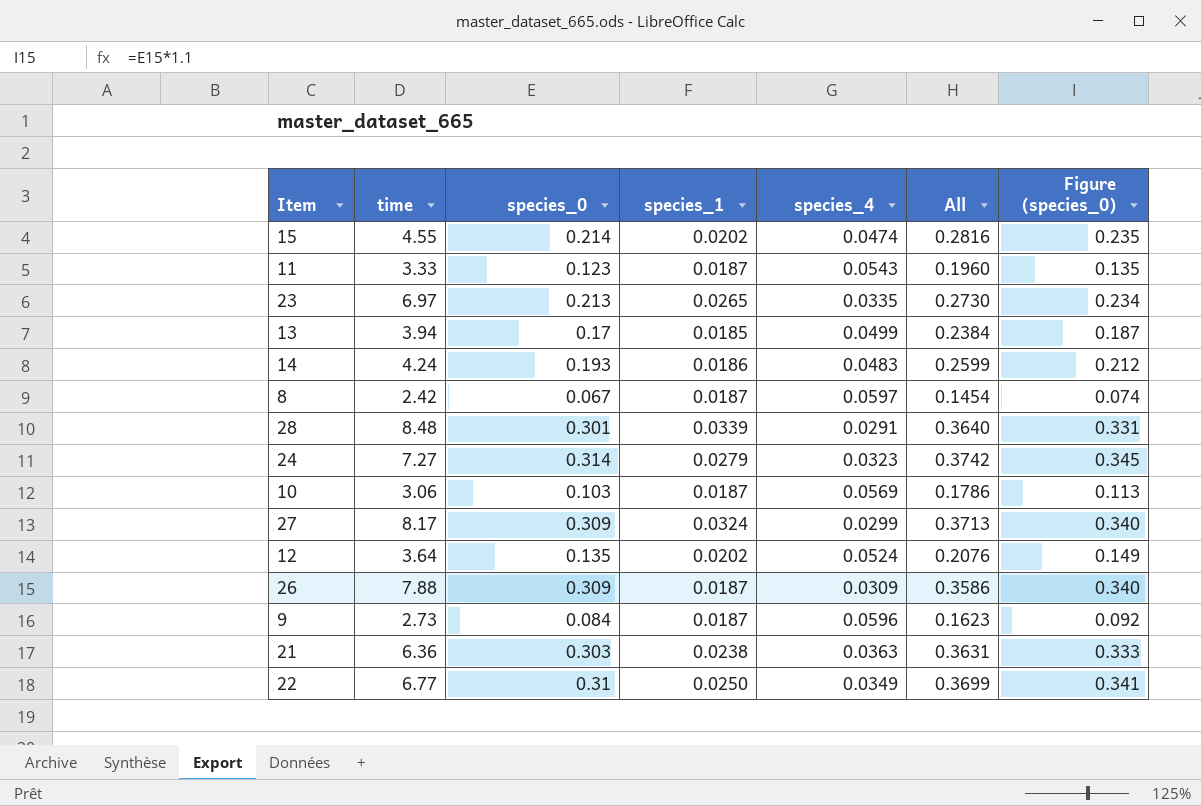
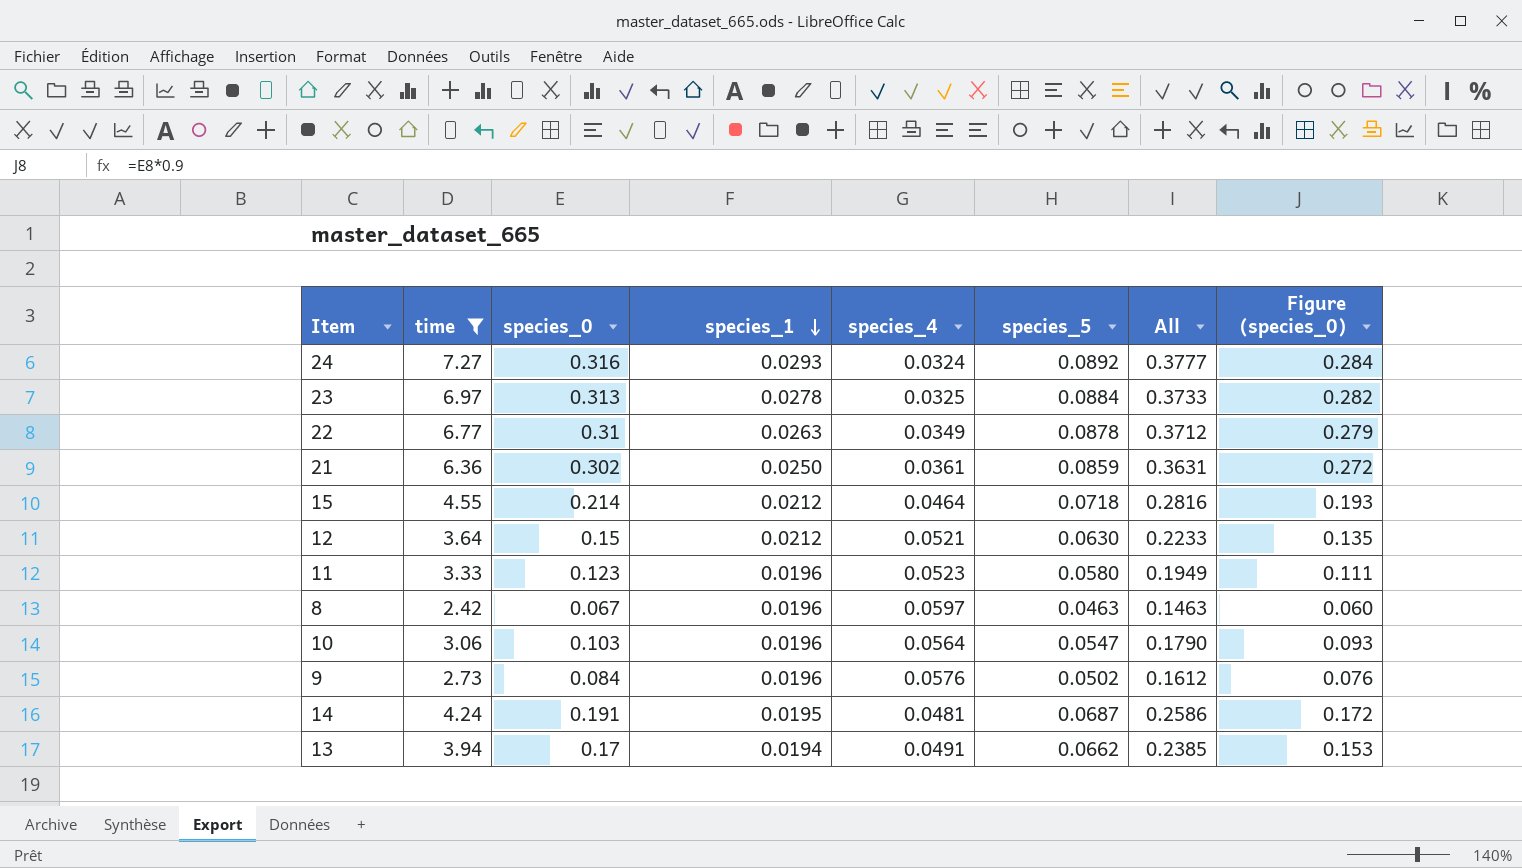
filter: none -> time <= 7.27
row order: none -> species_1 descending
column species_5 | position: none -> 6
column Figure (species_0) | formula: [species_0] * 1.1 -> [species_0] * 0.9
24 | species_0: 0.314 -> 0.316
24 | species_1: 0.0279 -> 0.0293
24 | species_4: 0.0323 -> 0.0324
24 | All: 0.3742 -> 0.3777
23 | species_0: 0.213 -> 0.313
23 | species_1: 0.0265 -> 0.0278
23 | species_4: 0.0335 -> 0.0325
23 | All: 0.2730 -> 0.3733
22 | species_1: 0.0250 -> 0.0263
22 | All: 0.3699 -> 0.3712
21 | species_0: 0.303 -> 0.302
21 | species_1: 0.0238 -> 0.0250
21 | species_4: 0.0363 -> 0.0361
15 | species_1: 0.0202 -> 0.0212
15 | species_4: 0.0474 -> 0.0464
12 | species_0: 0.135 -> 0.15
12 | species_1: 0.0202 -> 0.0212
12 | species_4: 0.0524 -> 0.0521
12 | All: 0.2076 -> 0.2233
11 | species_1: 0.0187 -> 0.0196
11 | species_4: 0.0543 -> 0.0523
11 | All: 0.1960 -> 0.1949
8 | species_1: 0.0187 -> 0.0196
8 | All: 0.1454 -> 0.1463
10 | species_1: 0.0187 -> 0.0196
10 | species_4: 0.0569 -> 0.0564
10 | All: 0.1786 -> 0.1790
9 | species_1: 0.0187 -> 0.0196
9 | species_4: 0.0596 -> 0.0576
9 | All: 0.1623 -> 0.1612
14 | species_0: 0.193 -> 0.191
14 | species_1: 0.0186 -> 0.0195
14 | species_4: 0.0483 -> 0.0481
14 | All: 0.2599 -> 0.2586
13 | species_1: 0.0185 -> 0.0194
13 | species_4: 0.0499 -> 0.0491
13 | All: 0.2384 -> 0.2385

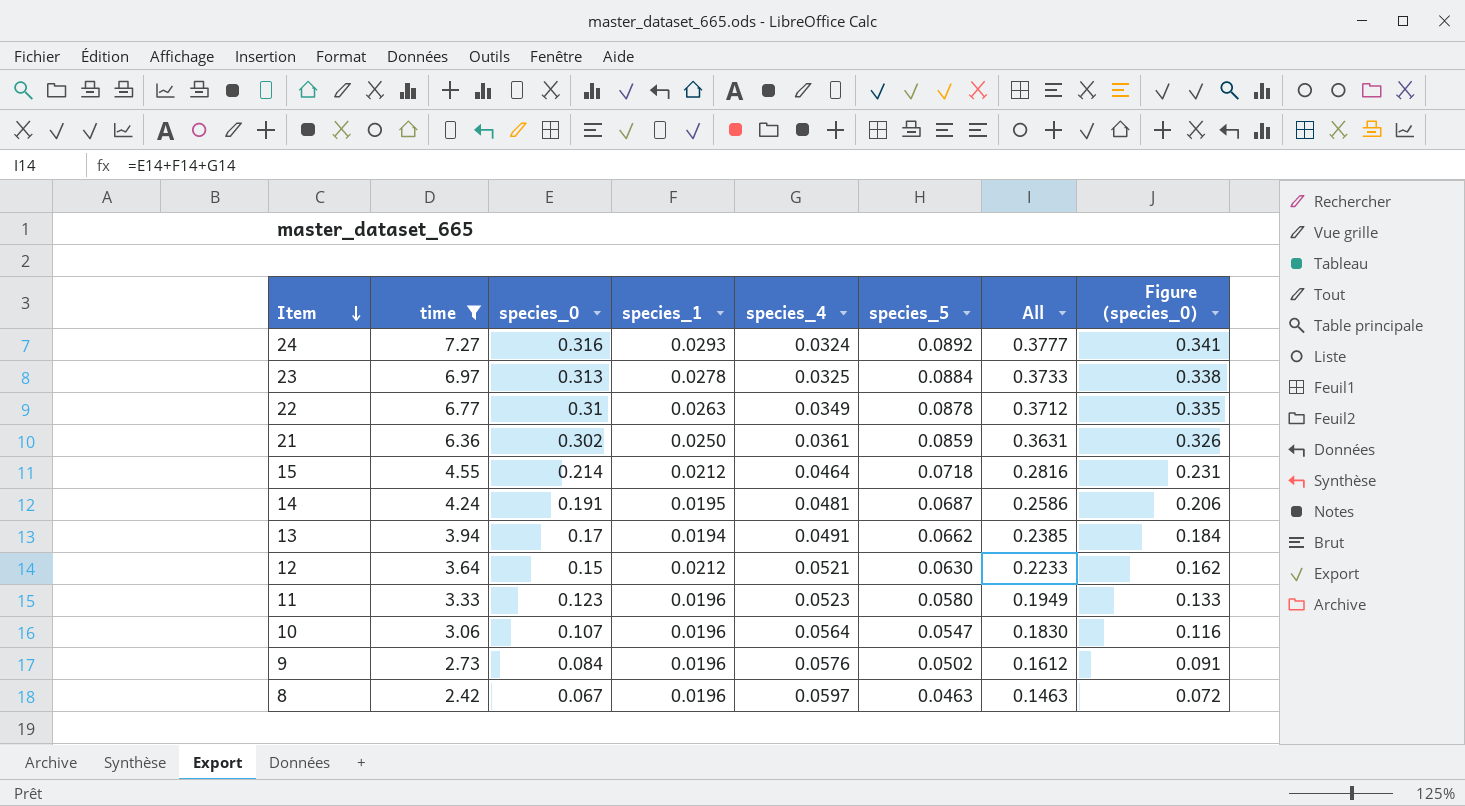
row order: species_1 descending -> Item descending
column Figure (species_0) | formula: [species_0] * 0.9 -> [species_0] * 1.08
10 | species_0: 0.103 -> 0.107
10 | All: 0.1790 -> 0.1830

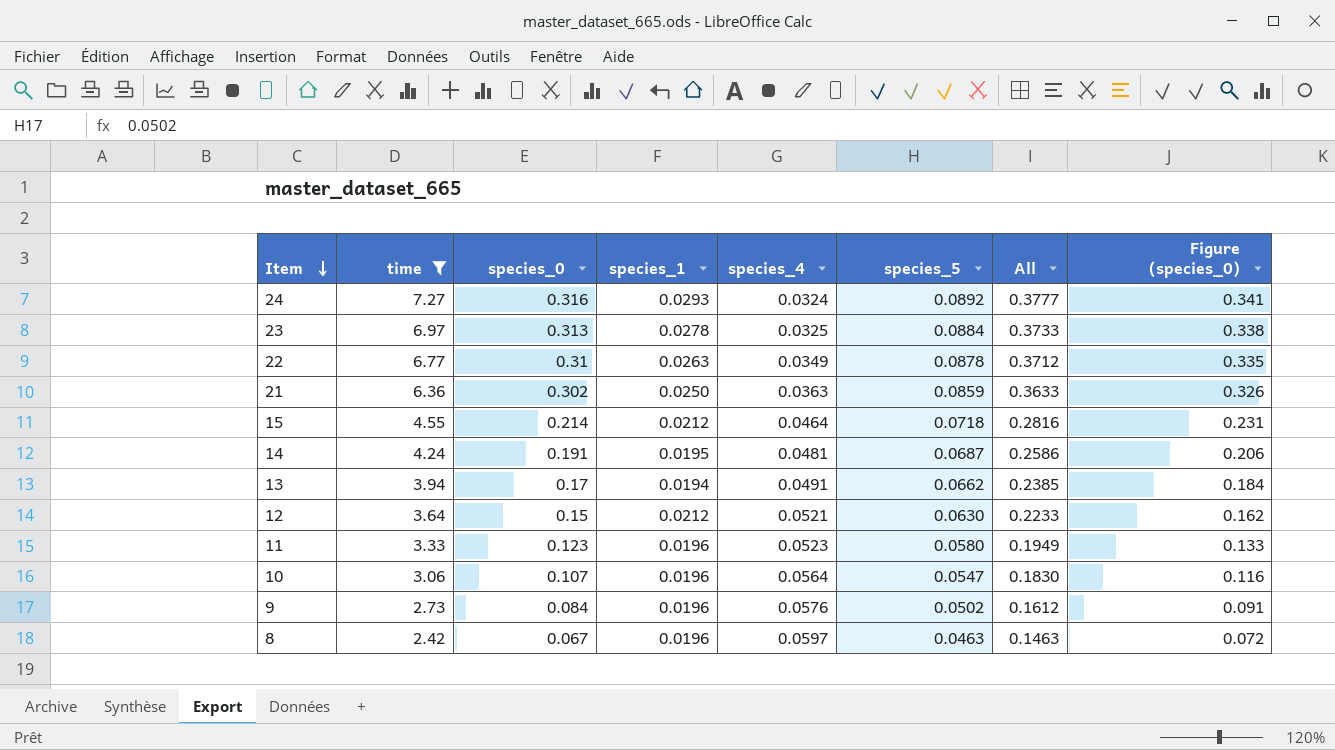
21 | species_4: 0.0361 -> 0.0363
21 | All: 0.3631 -> 0.3633

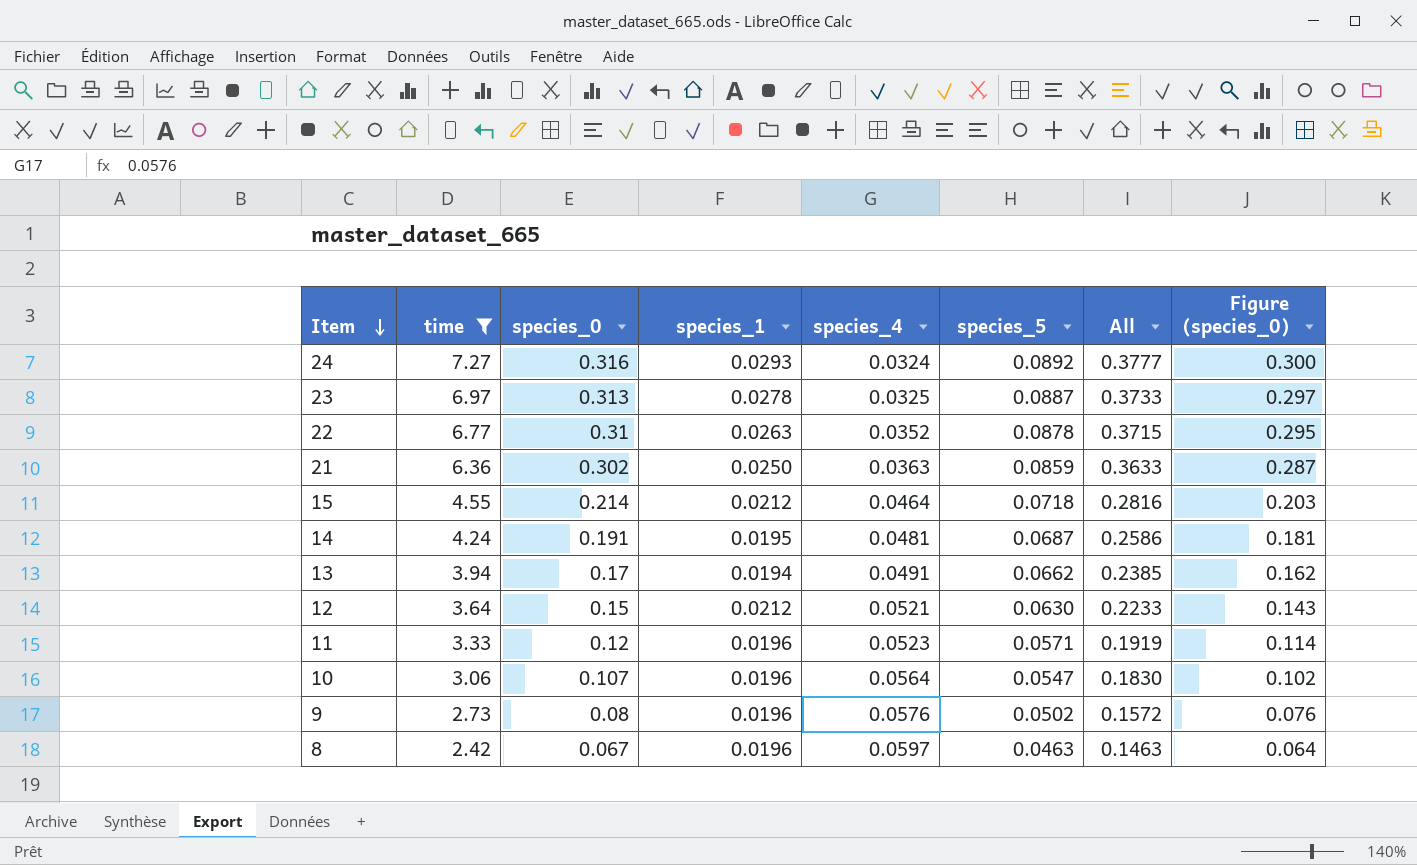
column Figure (species_0) | formula: [species_0] * 1.08 -> [species_0] * 0.95
23 | species_5: 0.0884 -> 0.0887
22 | species_4: 0.0349 -> 0.0352
22 | All: 0.3712 -> 0.3715
11 | species_0: 0.123 -> 0.12
11 | species_5: 0.0580 -> 0.0571
11 | All: 0.1949 -> 0.1919
9 | species_0: 0.084 -> 0.08
9 | All: 0.1612 -> 0.1572

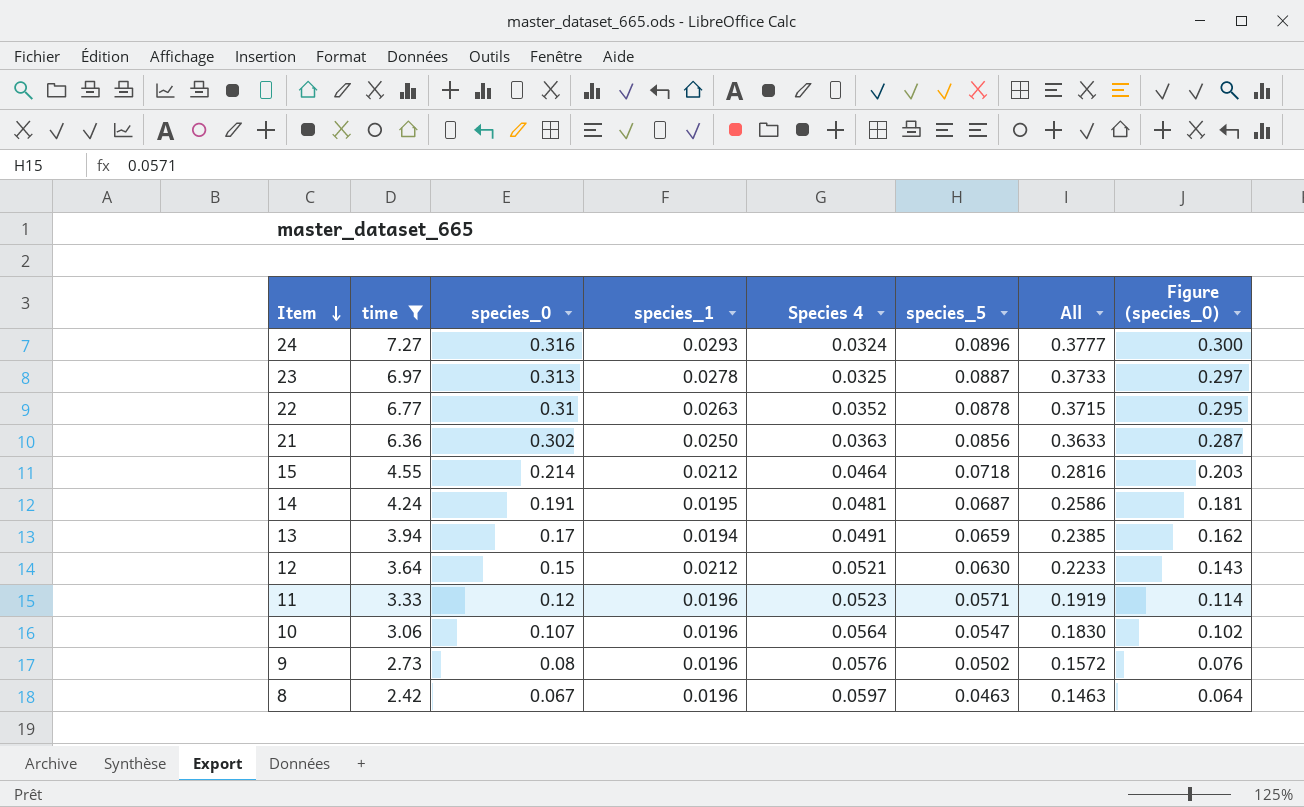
column name: species_4 -> Species 4
24 | species_5: 0.0892 -> 0.0896
21 | species_5: 0.0859 -> 0.0856
13 | species_5: 0.0662 -> 0.0659

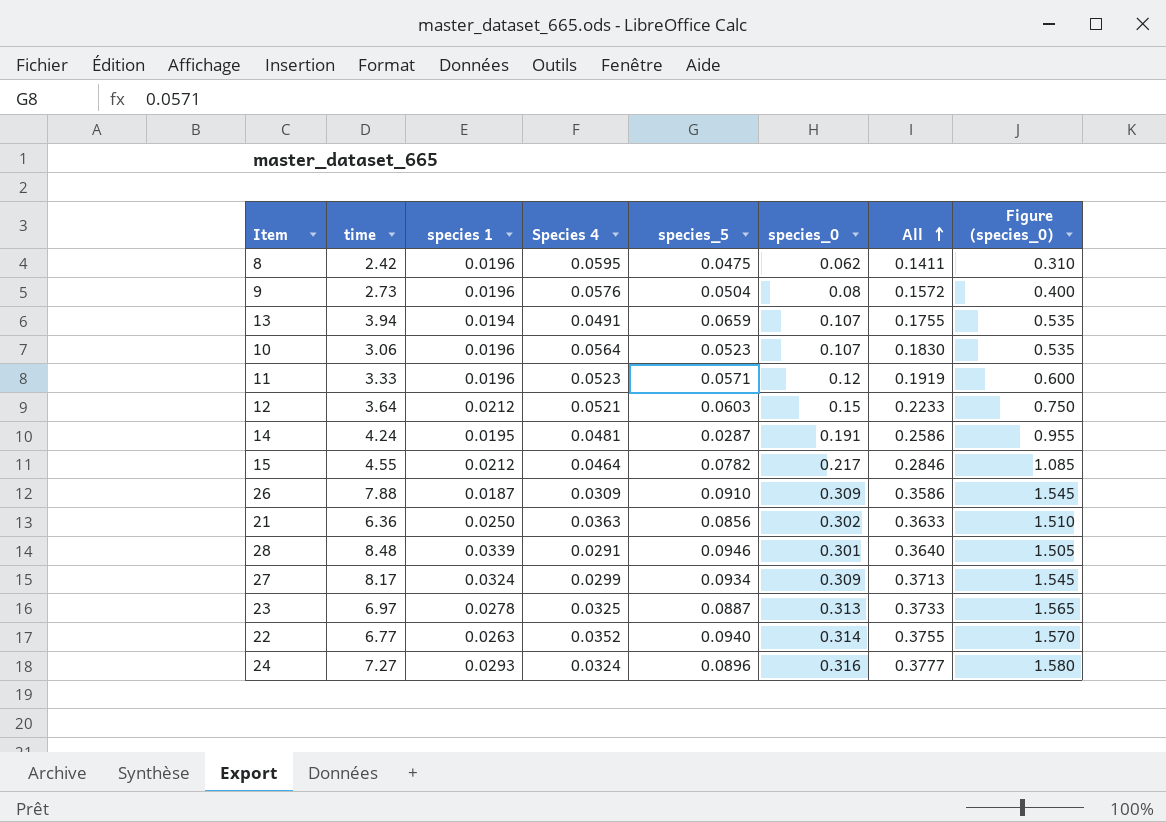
filter: time <= 7.27 -> none
row order: Item descending -> All ascending
column name: species_1 -> species 1
column species_0 | position: 3 -> 6
column Figure (species_0) | formula: [species_0] * 0.95 -> [species_0] * 5
8 | Species 4: 0.0597 -> 0.0595
8 | species_5: 0.0463 -> 0.0475
8 | species_0: 0.067 -> 0.062
8 | All: 0.1463 -> 0.1411
9 | species_5: 0.0502 -> 0.0504
13 | species_0: 0.17 -> 0.107
13 | All: 0.2385 -> 0.1755
10 | species_5: 0.0547 -> 0.0523
12 | species_5: 0.0630 -> 0.0603
14 | species_5: 0.0687 -> 0.0287
15 | species_5: 0.0718 -> 0.0782
15 | species_0: 0.214 -> 0.217
15 | All: 0.2816 -> 0.2846
22 | species_5: 0.0878 -> 0.0940
22 | species_0: 0.31 -> 0.314
22 | All: 0.3715 -> 0.3755

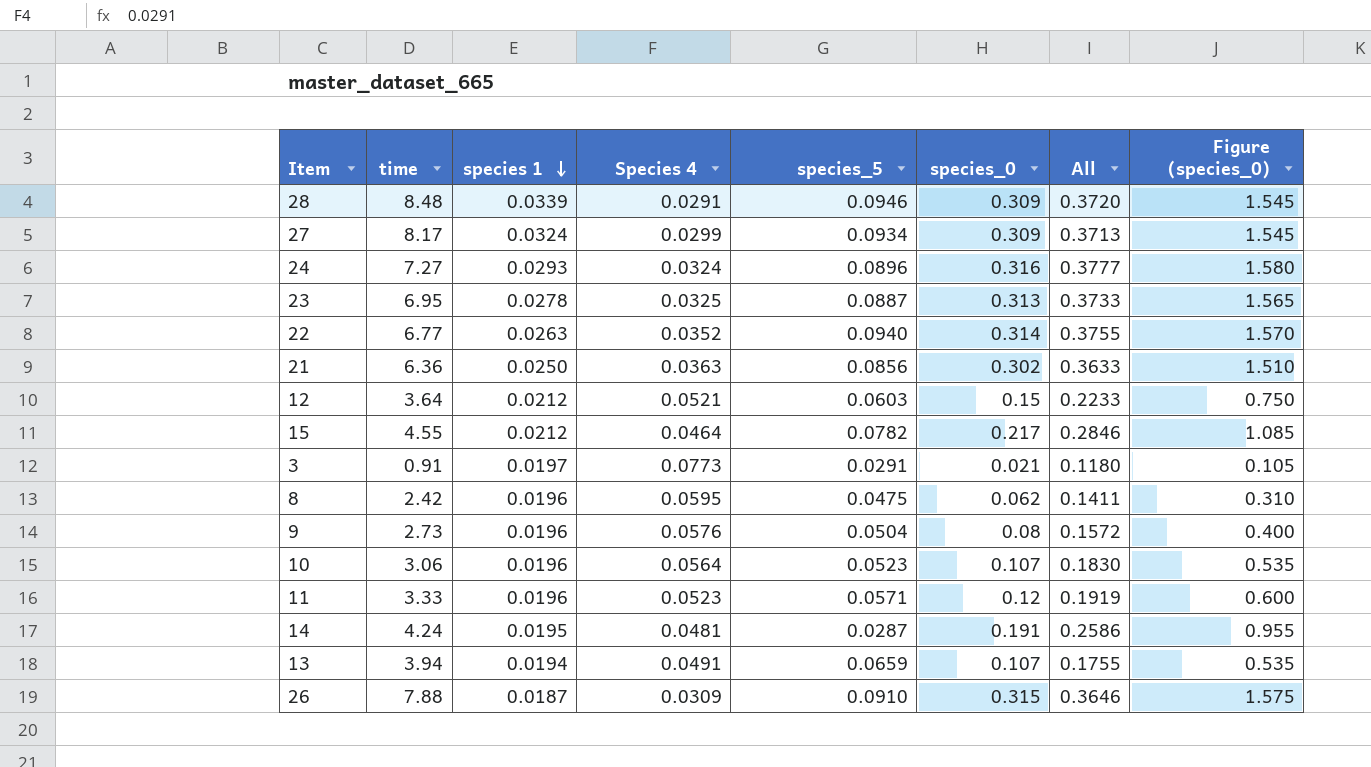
row order: All ascending -> species 1 descending
28 | species_0: 0.301 -> 0.309
28 | All: 0.3640 -> 0.3720
28 | Figure (species_0): 1.505 -> 1.545
23 | time: 6.97 -> 6.95
row 3: none -> 0.91 | 0.0197 | 0.0773 | 0.0291 | 0.021 | 0.1180 | 0.105
26 | species_0: 0.309 -> 0.315
26 | All: 0.3586 -> 0.3646
26 | Figure (species_0): 1.545 -> 1.575

